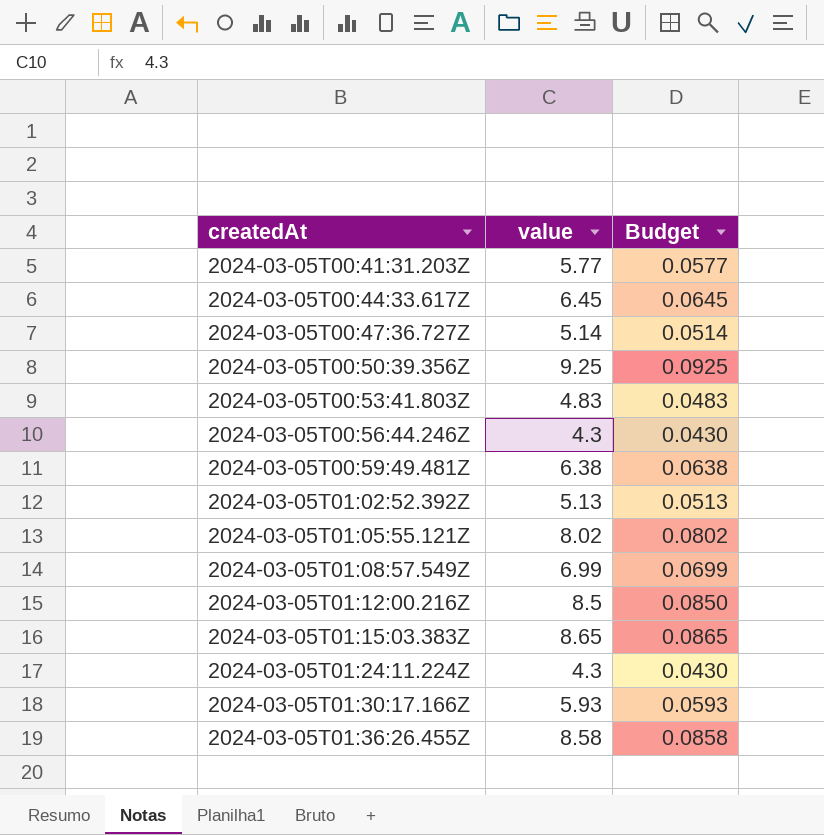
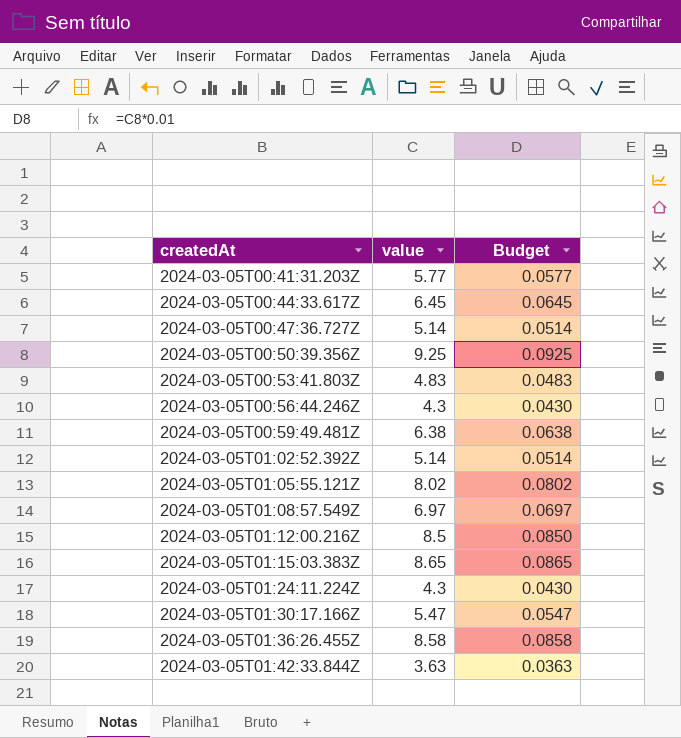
2024-03-05T01:02:52.392Z | value: 5.13 -> 5.14
2024-03-05T01:02:52.392Z | Budget: 0.0513 -> 0.0514
2024-03-05T01:08:57.549Z | value: 6.99 -> 6.97
2024-03-05T01:08:57.549Z | Budget: 0.0699 -> 0.0697
2024-03-05T01:30:17.166Z | value: 5.93 -> 5.47
2024-03-05T01:30:17.166Z | Budget: 0.0593 -> 0.0547
row 2024-03-05T01:42:33.844Z: none -> 3.63 | 0.0363

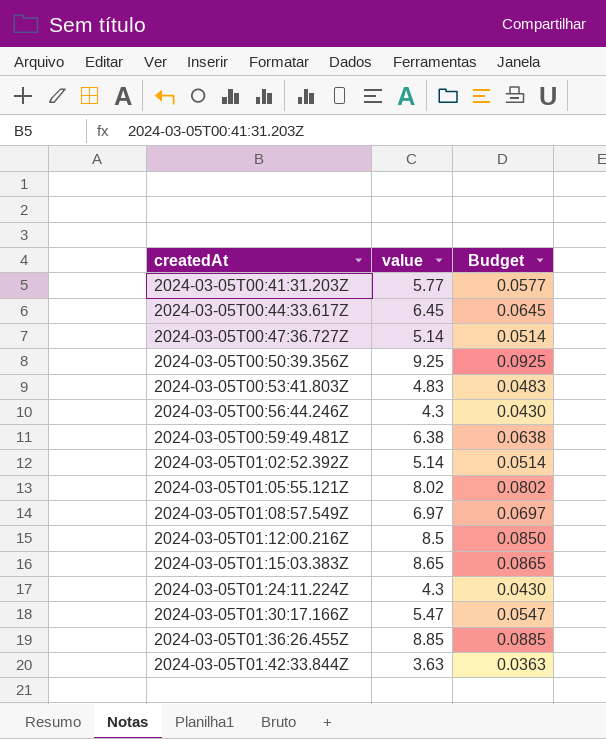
2024-03-05T01:36:26.455Z | value: 8.58 -> 8.85
2024-03-05T01:36:26.455Z | Budget: 0.0858 -> 0.0885

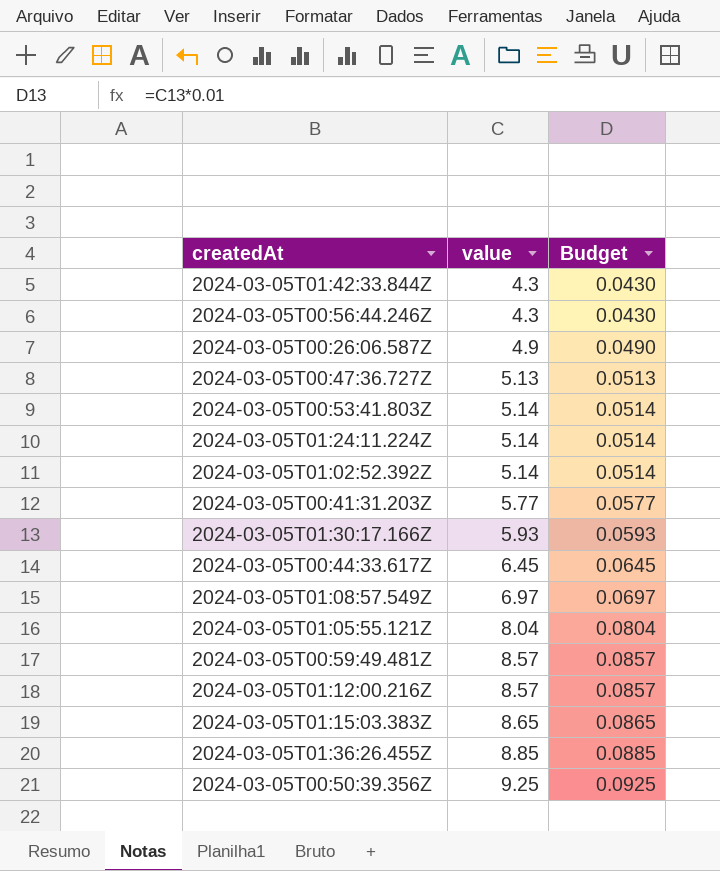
row order: createdAt ascending -> value ascending
2024-03-05T01:42:33.844Z | value: 3.63 -> 4.3
2024-03-05T01:42:33.844Z | Budget: 0.0363 -> 0.0430
row 2024-03-05T00:26:06.587Z: none -> 4.9 | 0.0490
2024-03-05T00:47:36.727Z | value: 5.14 -> 5.13
2024-03-05T00:47:36.727Z | Budget: 0.0514 -> 0.0513
2024-03-05T00:53:41.803Z | value: 4.83 -> 5.14
2024-03-05T00:53:41.803Z | Budget: 0.0483 -> 0.0514
2024-03-05T01:24:11.224Z | value: 4.3 -> 5.14
2024-03-05T01:24:11.224Z | Budget: 0.0430 -> 0.0514
2024-03-05T01:30:17.166Z | value: 5.47 -> 5.93
2024-03-05T01:30:17.166Z | Budget: 0.0547 -> 0.0593
2024-03-05T01:05:55.121Z | value: 8.02 -> 8.04
2024-03-05T01:05:55.121Z | Budget: 0.0802 -> 0.0804
2024-03-05T00:59:49.481Z | value: 6.38 -> 8.57
2024-03-05T00:59:49.481Z | Budget: 0.0638 -> 0.0857
2024-03-05T01:12:00.216Z | value: 8.5 -> 8.57
2024-03-05T01:12:00.216Z | Budget: 0.0850 -> 0.0857

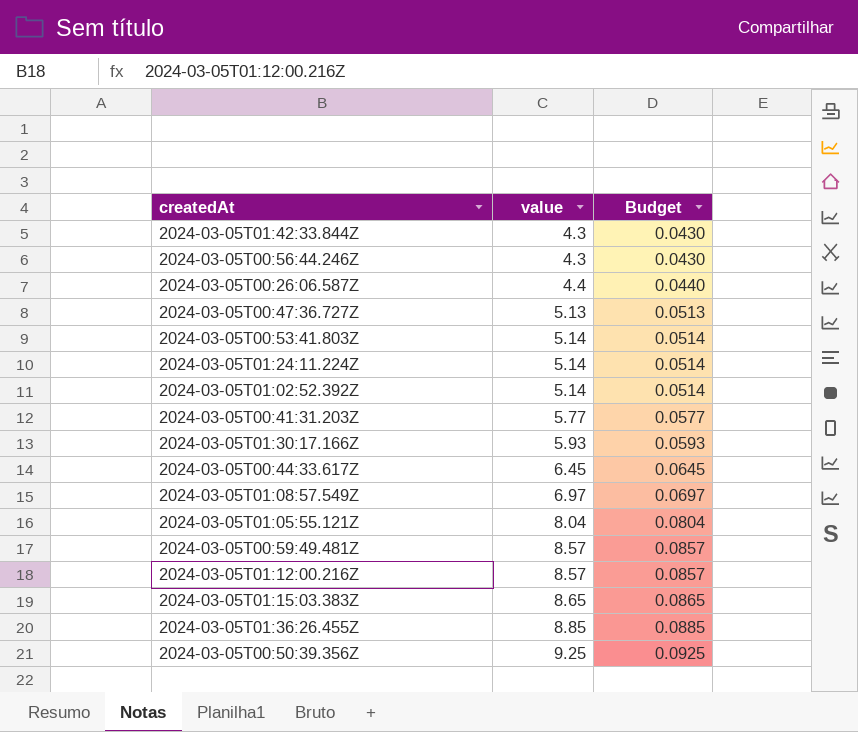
2024-03-05T00:26:06.587Z | value: 4.9 -> 4.4
2024-03-05T00:26:06.587Z | Budget: 0.0490 -> 0.0440

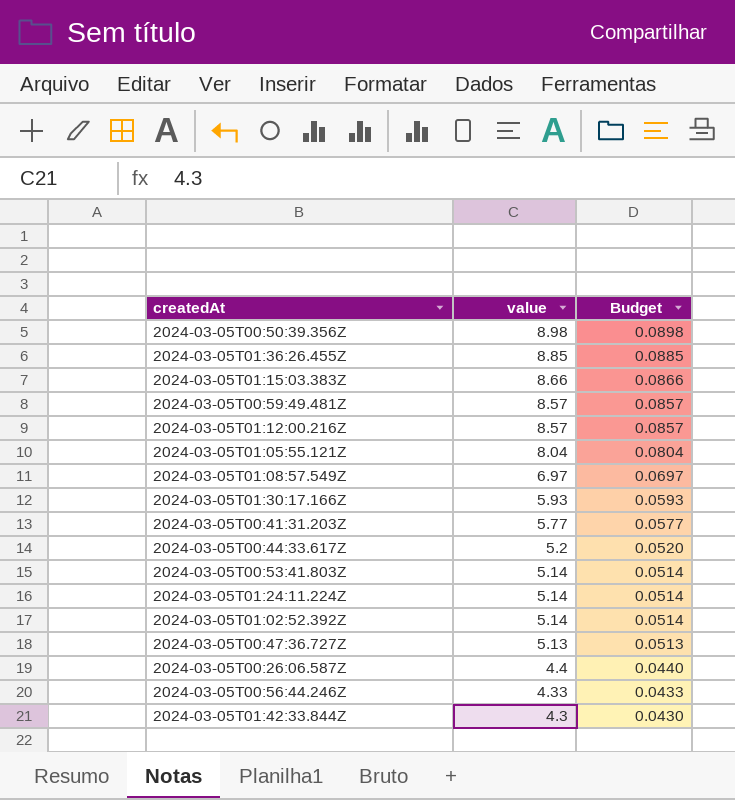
row order: value ascending -> value descending
2024-03-05T00:50:39.356Z | value: 9.25 -> 8.98
2024-03-05T00:50:39.356Z | Budget: 0.0925 -> 0.0898
2024-03-05T01:15:03.383Z | value: 8.65 -> 8.66
2024-03-05T01:15:03.383Z | Budget: 0.0865 -> 0.0866
2024-03-05T00:44:33.617Z | value: 6.45 -> 5.2
2024-03-05T00:44:33.617Z | Budget: 0.0645 -> 0.0520
2024-03-05T00:56:44.246Z | value: 4.3 -> 4.33
2024-03-05T00:56:44.246Z | Budget: 0.0430 -> 0.0433

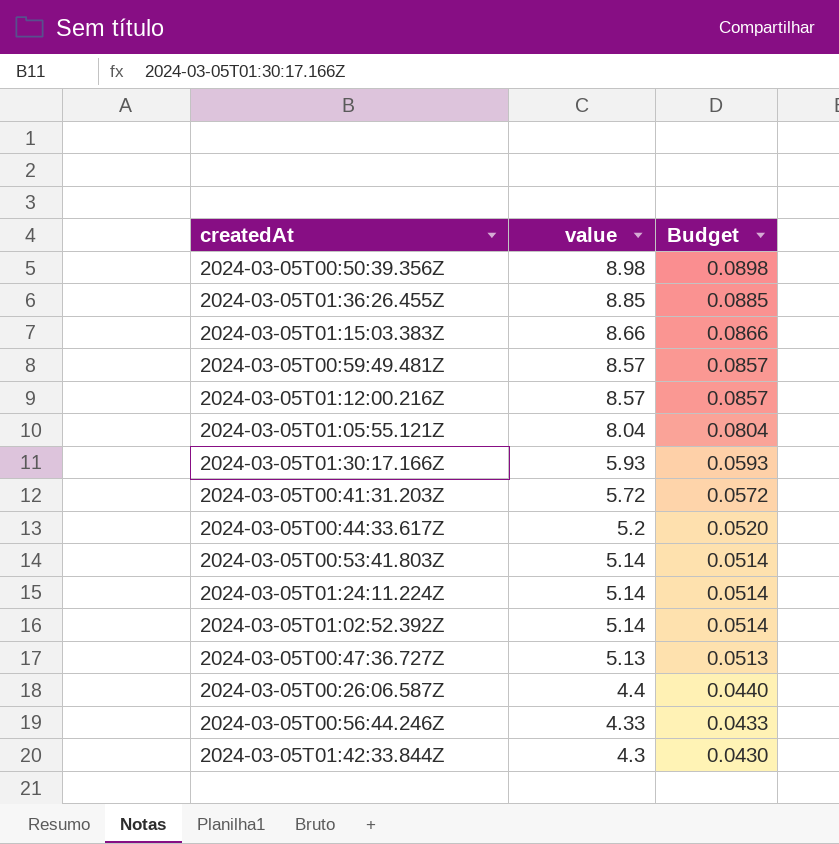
row 2024-03-05T01:08:57.549Z: 6.97 | 0.0697 -> none
2024-03-05T00:41:31.203Z | value: 5.77 -> 5.72
2024-03-05T00:41:31.203Z | Budget: 0.0577 -> 0.0572

